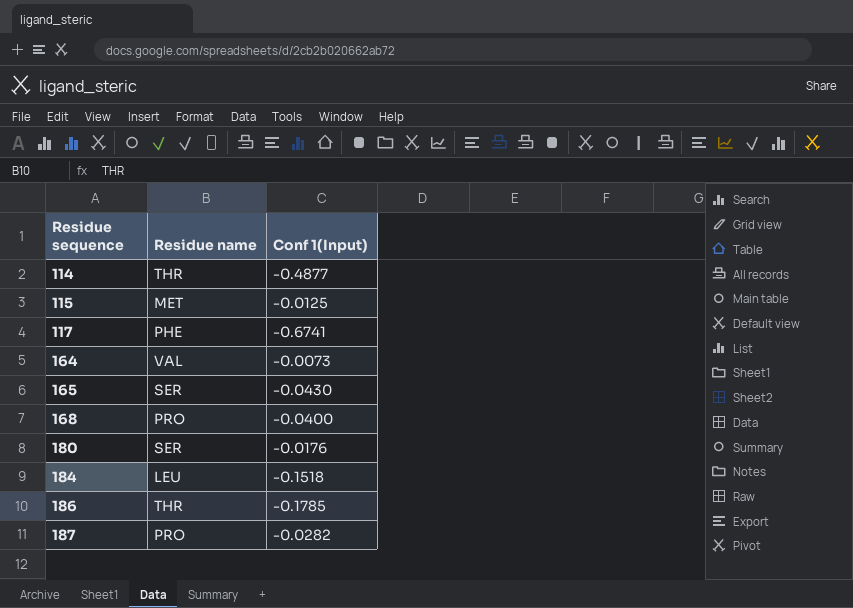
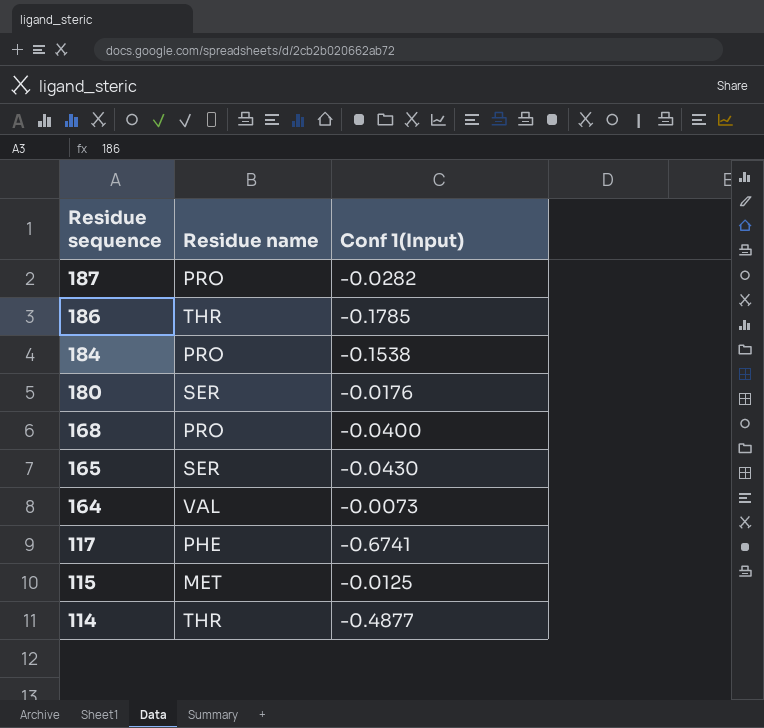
row order: Residue sequence ascending -> Residue sequence descending
184 | Residue name: LEU -> PRO
184 | Conf 1(Input): -0.1518 -> -0.1538

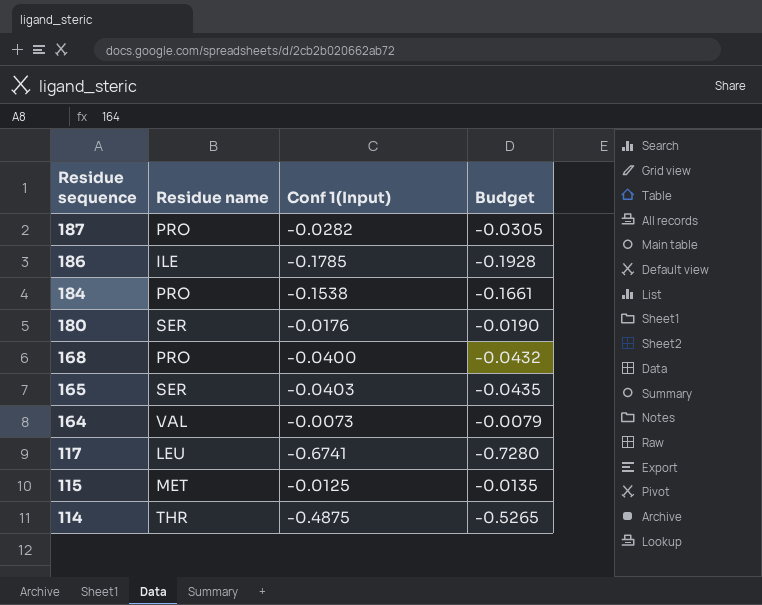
column Budget | formula: none -> [Conf 1(Input)] * 1.08
186 | Residue name: THR -> ILE
165 | Conf 1(Input): -0.0430 -> -0.0403
117 | Residue name: PHE -> LEU
114 | Conf 1(Input): -0.4877 -> -0.4875

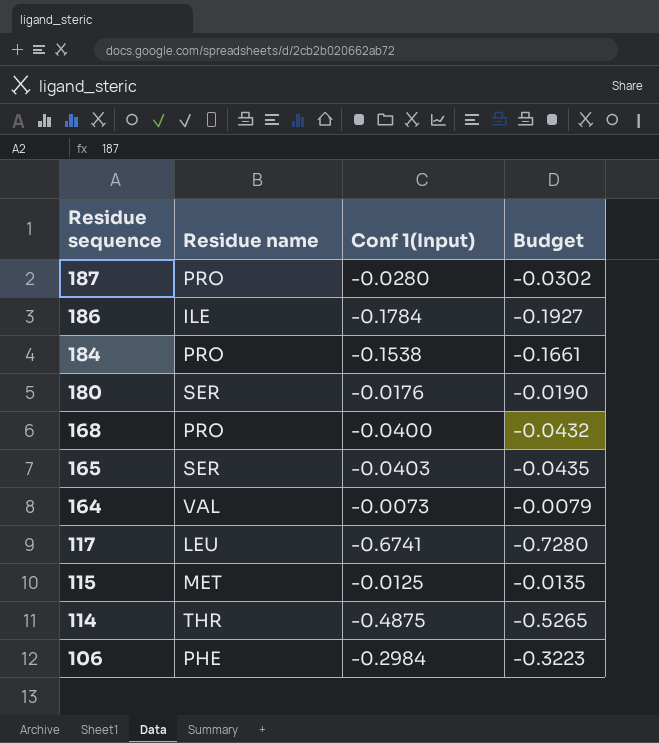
187 | Conf 1(Input): -0.0282 -> -0.0280
187 | Budget: -0.0305 -> -0.0302
186 | Conf 1(Input): -0.1785 -> -0.1784
186 | Budget: -0.1928 -> -0.1927
row 106: none -> PHE | -0.2984 | -0.3223

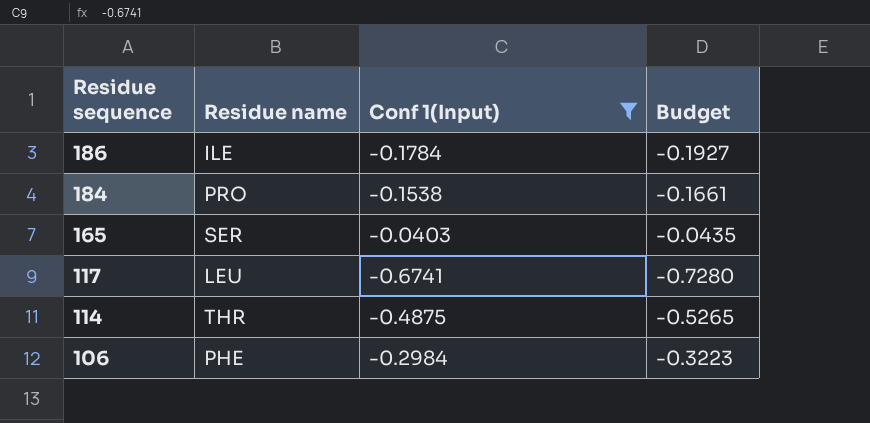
filter: none -> Conf 1(Input) <= -0.0403

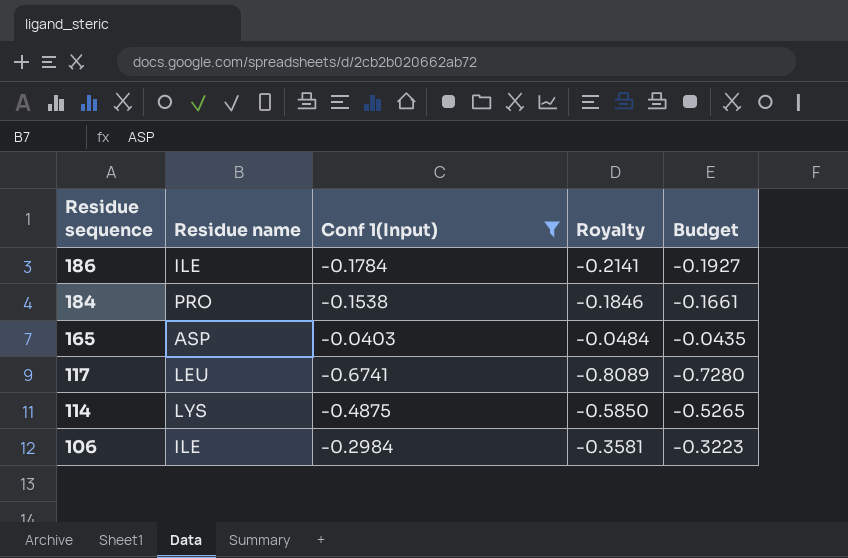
column Royalty | formula: none -> [Conf 1(Input)] * 1.2
165 | Residue name: SER -> ASP
114 | Residue name: THR -> LYS
106 | Residue name: PHE -> ILE

